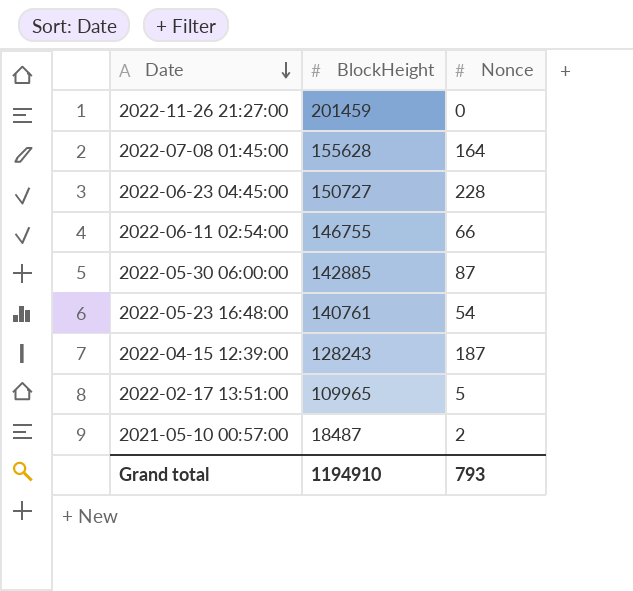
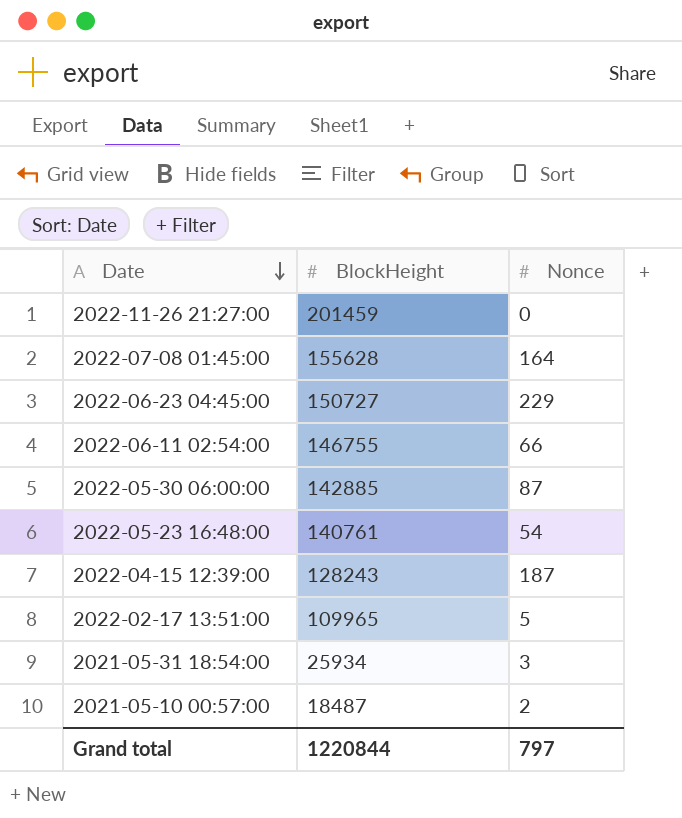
2022-06-23 04:45:00 | Nonce: 228 -> 229
row 2021-05-31 18:54:00: none -> 25934 | 3
Grand total | BlockHeight: 1194910 -> 1220844
Grand total | Nonce: 793 -> 797

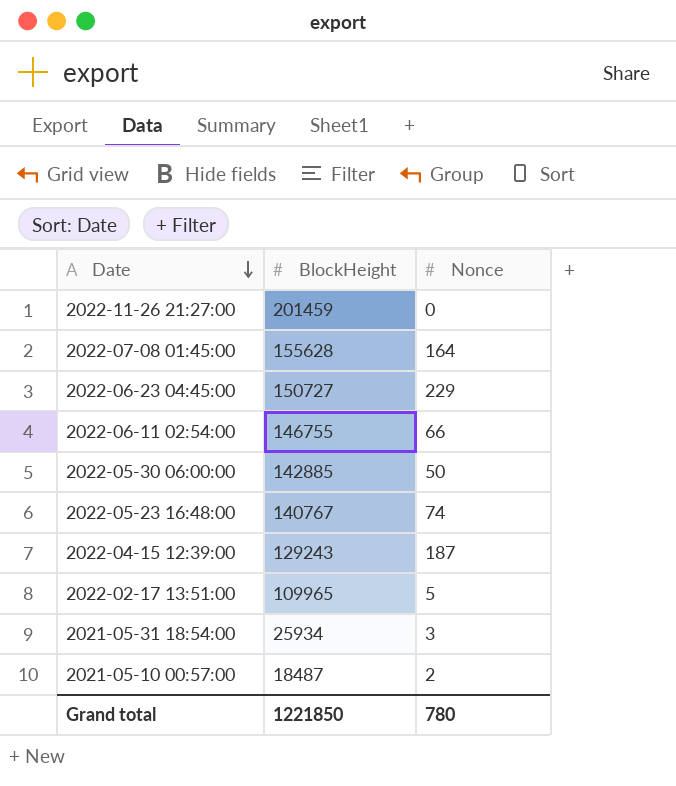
2022-05-30 06:00:00 | Nonce: 87 -> 50
2022-05-23 16:48:00 | BlockHeight: 140761 -> 140767
2022-05-23 16:48:00 | Nonce: 54 -> 74
2022-04-15 12:39:00 | BlockHeight: 128243 -> 129243
Grand total | BlockHeight: 1220844 -> 1221850
Grand total | Nonce: 797 -> 780

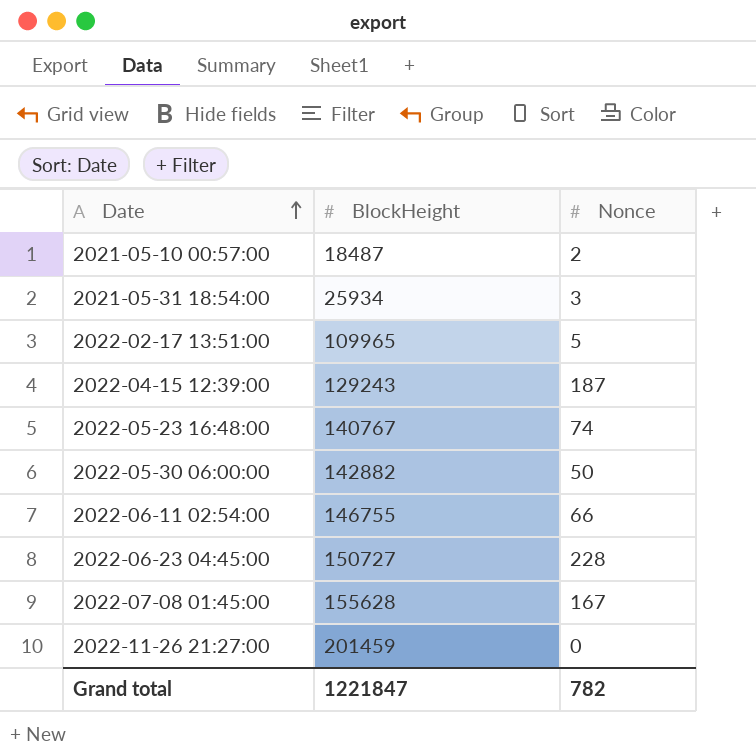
row order: Date descending -> Date ascending
2022-05-30 06:00:00 | BlockHeight: 142885 -> 142882
2022-06-23 04:45:00 | Nonce: 229 -> 228
2022-07-08 01:45:00 | Nonce: 164 -> 167
Grand total | BlockHeight: 1221850 -> 1221847
Grand total | Nonce: 780 -> 782

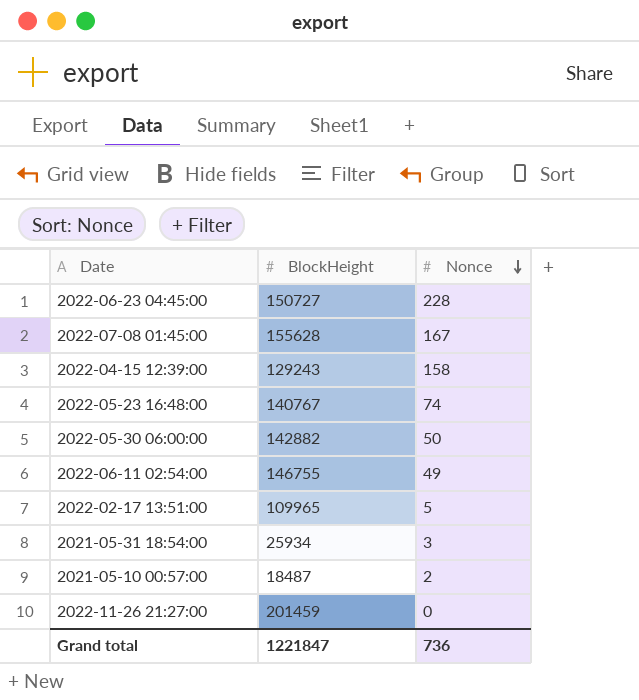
row order: Date ascending -> Nonce descending
2022-04-15 12:39:00 | Nonce: 187 -> 158
2022-06-11 02:54:00 | Nonce: 66 -> 49
Grand total | Nonce: 782 -> 736

